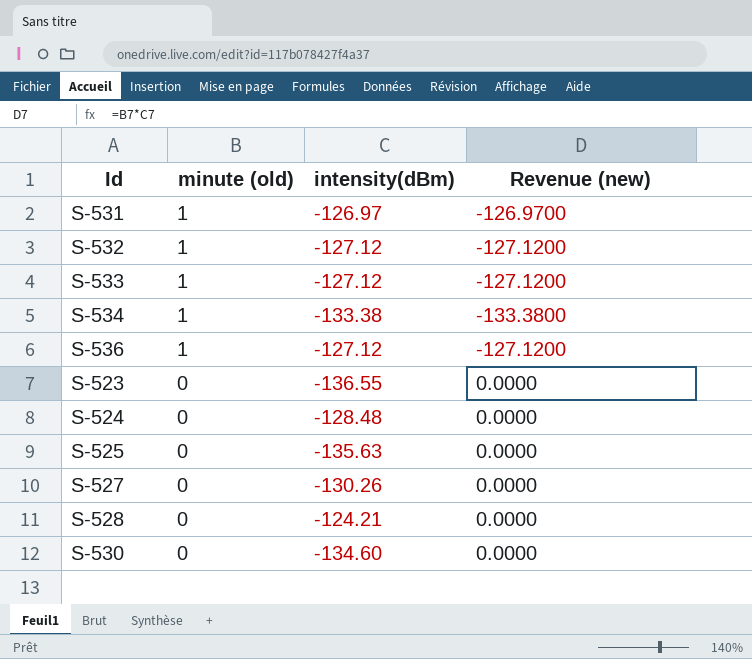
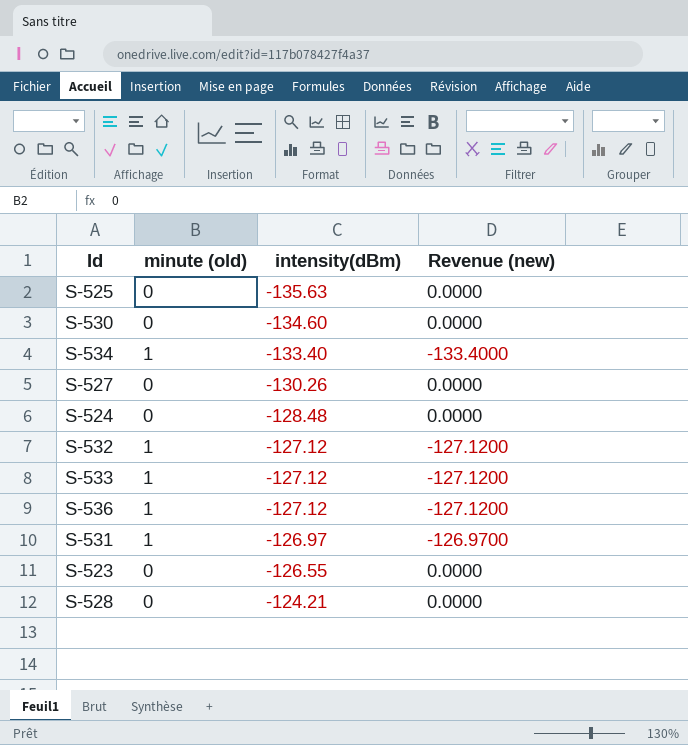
row order: minute (old) descending -> intensity(dBm) ascending
S-534 | intensity(dBm): -133.38 -> -133.40
S-534 | Revenue (new): -133.3800 -> -133.4000
S-523 | intensity(dBm): -136.55 -> -126.55

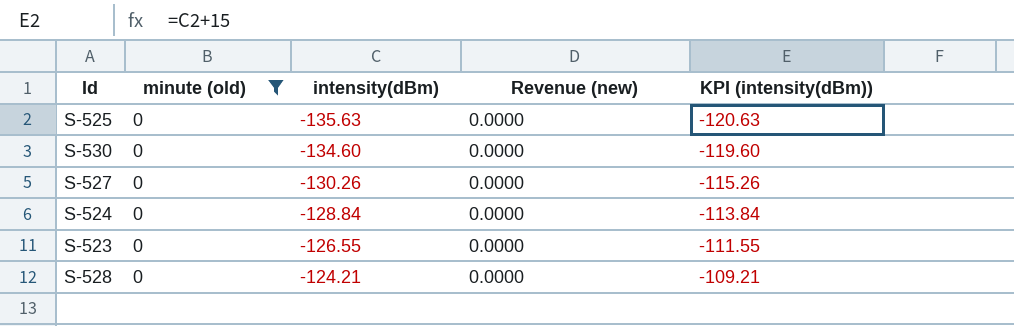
filter: none -> minute (old) = 0
column KPI (intensity(dBm)) | formula: none -> [intensity(dBm)] + 15
S-524 | intensity(dBm): -128.48 -> -128.84

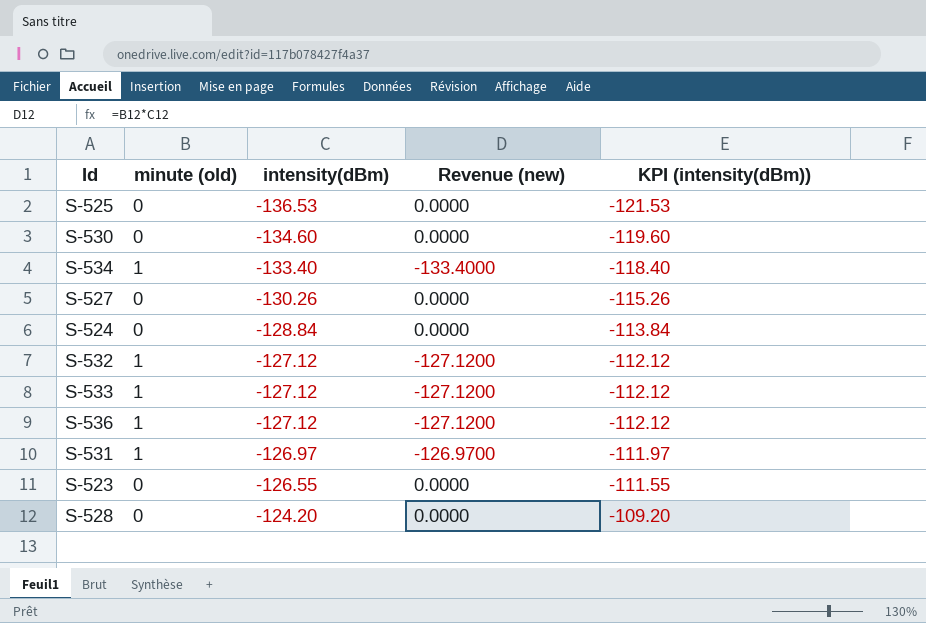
filter: minute (old) = 0 -> none
S-525 | intensity(dBm): -135.63 -> -136.53
S-525 | KPI (intensity(dBm)): -120.63 -> -121.53
S-528 | intensity(dBm): -124.21 -> -124.20
S-528 | KPI (intensity(dBm)): -109.21 -> -109.20

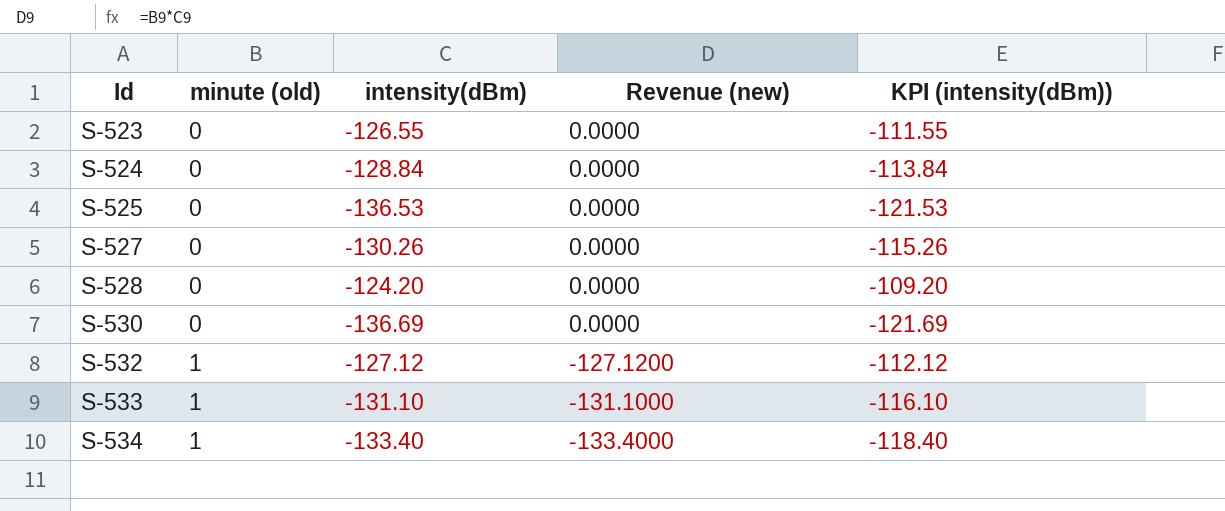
row order: intensity(dBm) ascending -> Id ascending
row S-536: 1 | -127.12 | -127.1200 | -112.12 -> none
row S-531: 1 | -126.97 | -126.9700 | -111.97 -> none
S-530 | intensity(dBm): -134.60 -> -136.69
S-530 | KPI (intensity(dBm)): -119.60 -> -121.69
S-533 | intensity(dBm): -127.12 -> -131.10
S-533 | Revenue (new): -127.1200 -> -131.1000
S-533 | KPI (intensity(dBm)): -112.12 -> -116.10

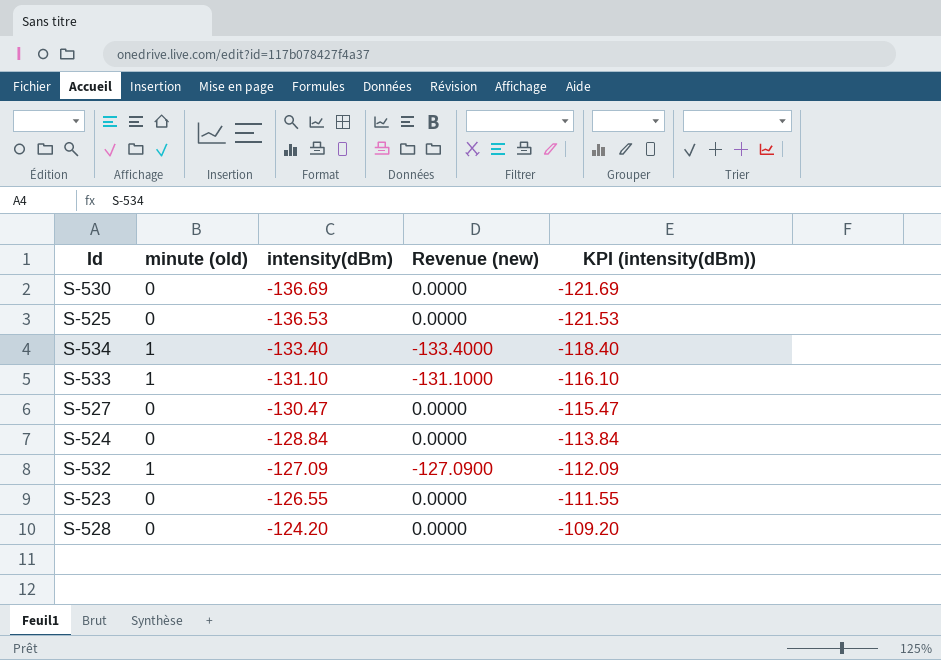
row order: Id ascending -> intensity(dBm) ascending
S-527 | intensity(dBm): -130.26 -> -130.47
S-527 | KPI (intensity(dBm)): -115.26 -> -115.47
S-532 | intensity(dBm): -127.12 -> -127.09
S-532 | Revenue (new): -127.1200 -> -127.0900
S-532 | KPI (intensity(dBm)): -112.12 -> -112.09

